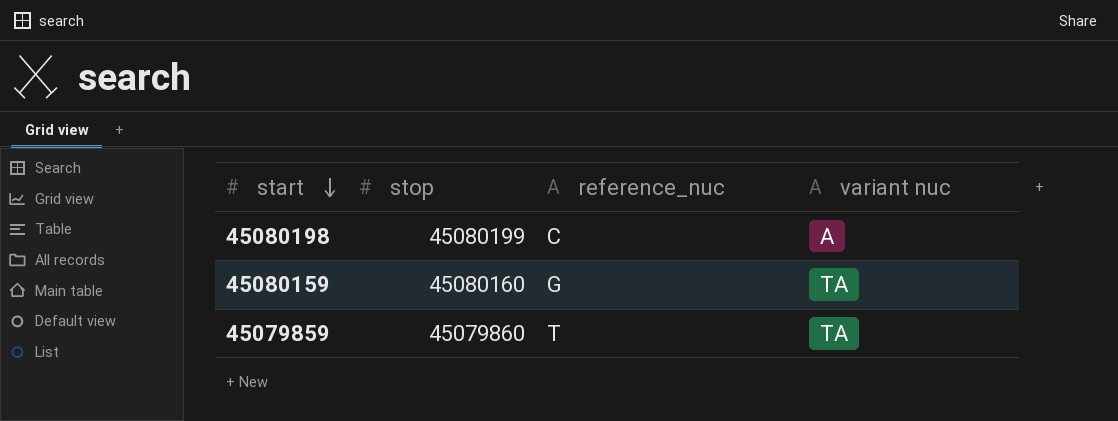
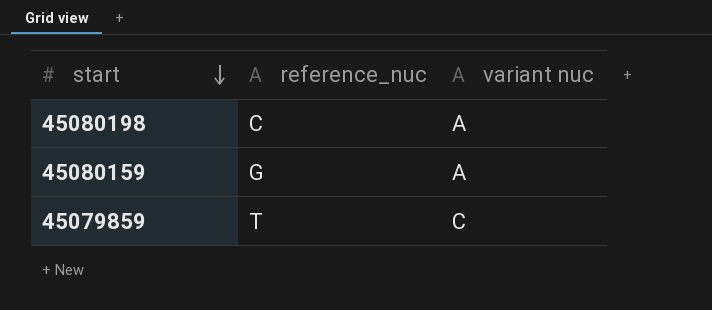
column stop | position: 2 -> none
45080159 | variant nuc: TA -> A
45079859 | variant nuc: TA -> C

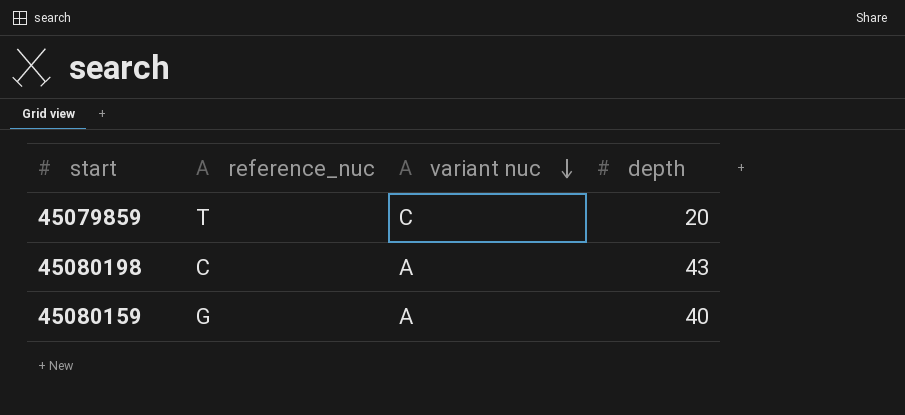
row order: start descending -> variant nuc descending
column depth | position: none -> 4

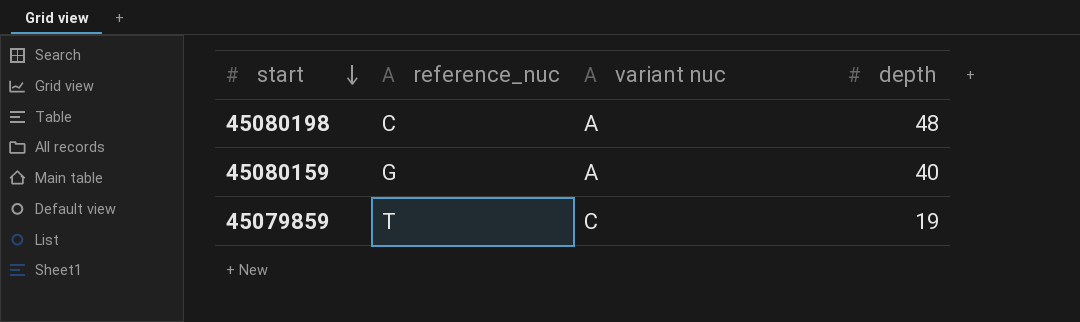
row order: variant nuc descending -> start descending
45080198 | depth: 43 -> 48
45079859 | depth: 20 -> 19

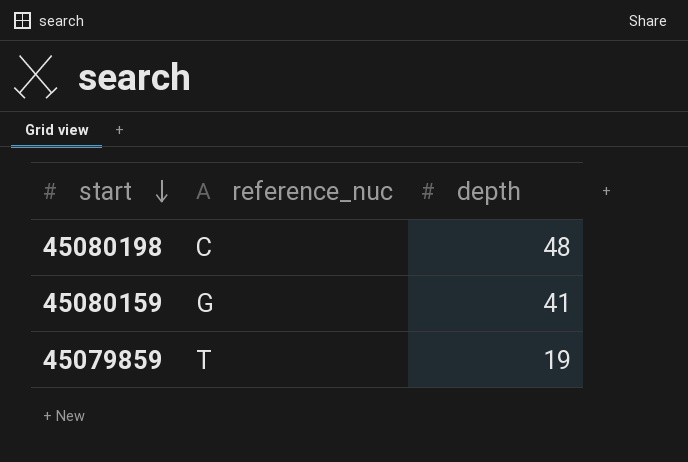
column variant nuc | position: 3 -> none
45080159 | depth: 40 -> 41

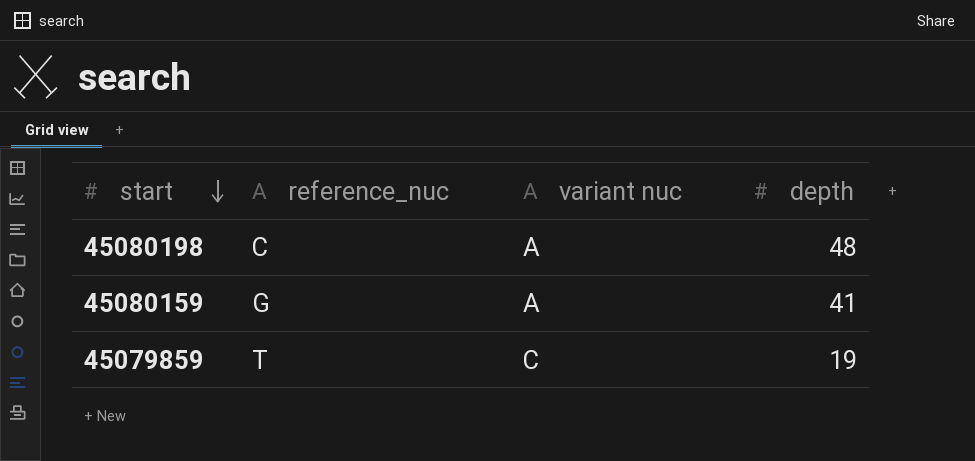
column variant nuc | position: none -> 3

